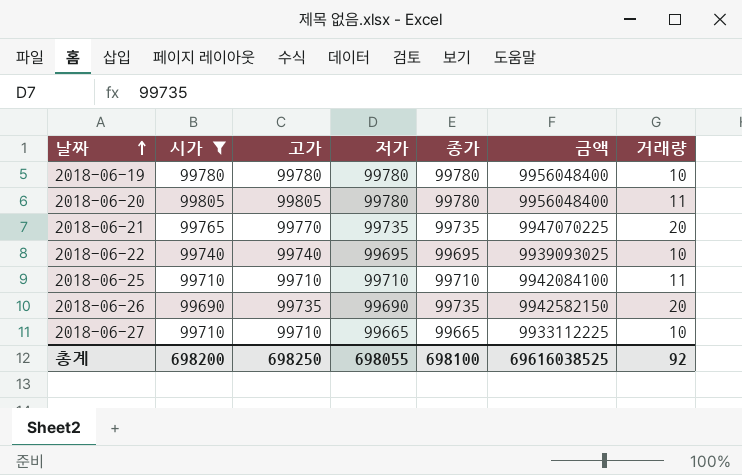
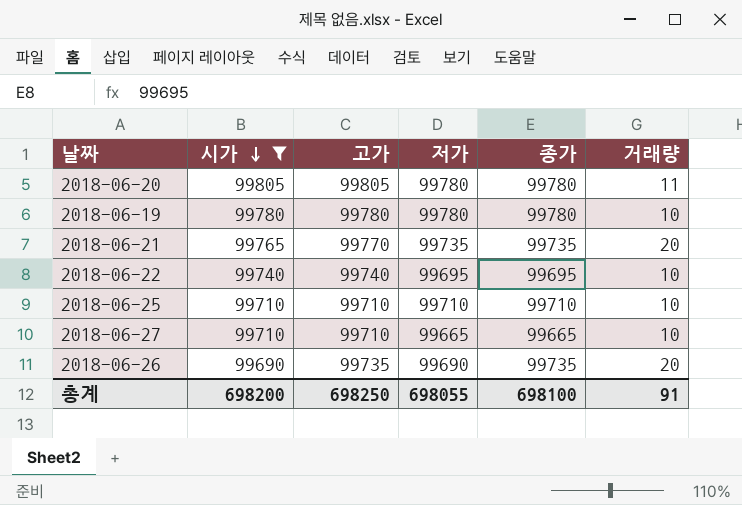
row order: 날짜 ascending -> 시가 descending
column 금액 | formula: [저가] * [종가] -> none
2018-06-25 | 거래량: 11 -> 10
총계 | 거래량: 92 -> 91

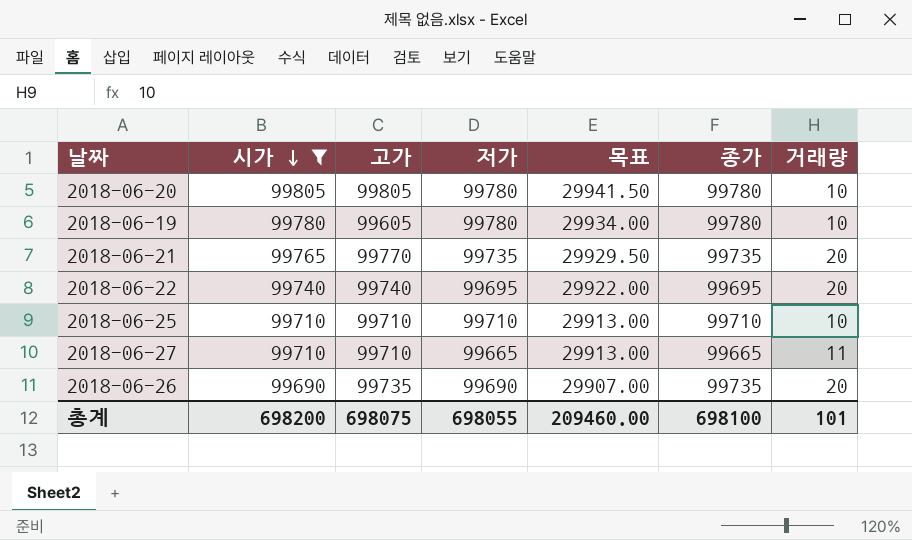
column 목표 | formula: none -> [시가] * 0.3
2018-06-20 | 거래량: 11 -> 10
2018-06-19 | 고가: 99780 -> 99605
2018-06-22 | 거래량: 10 -> 20
2018-06-27 | 거래량: 10 -> 11
총계 | 고가: 698250 -> 698075
총계 | 거래량: 91 -> 101

